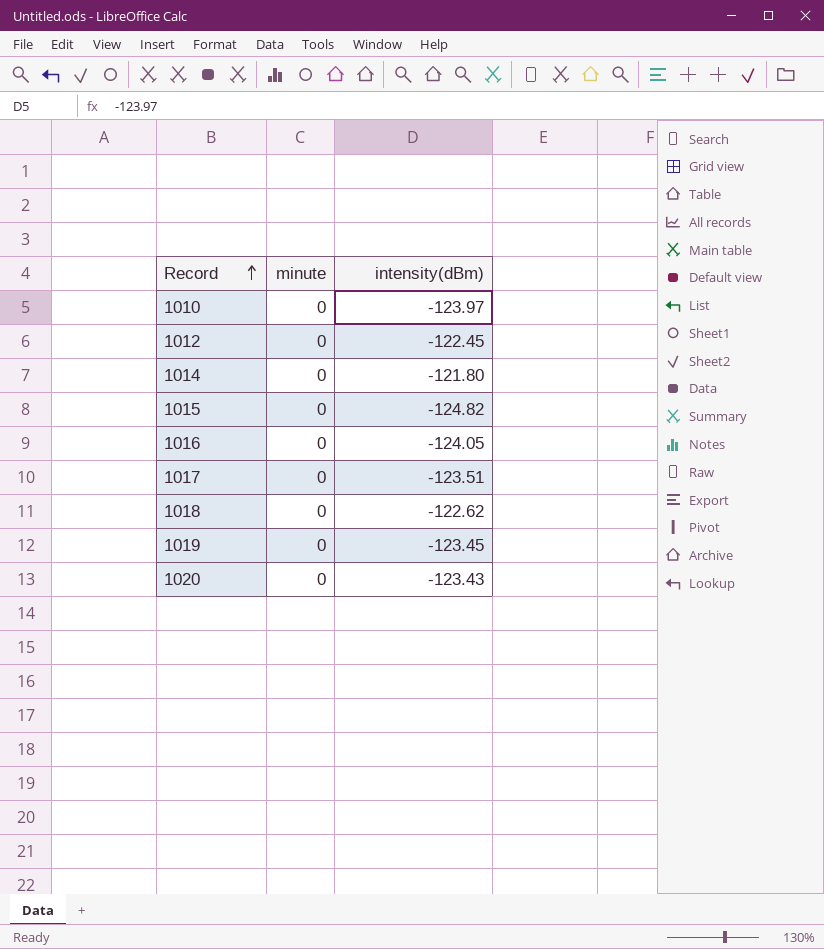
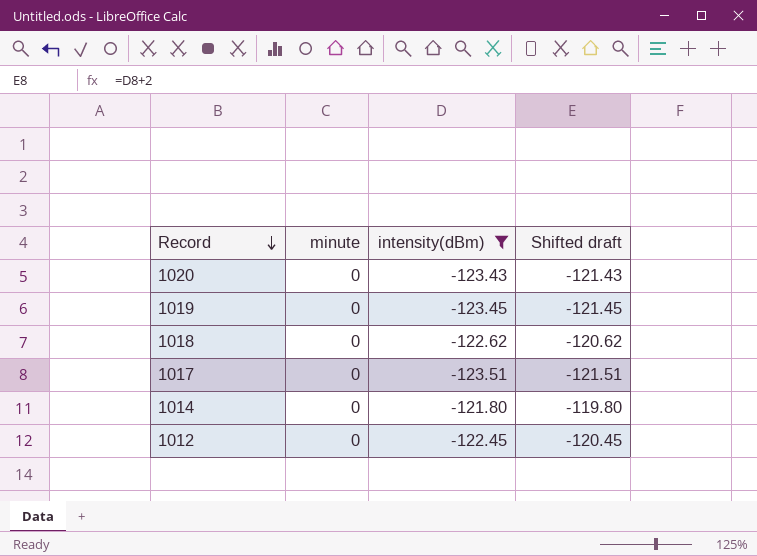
filter: none -> intensity(dBm) >= -123.51
row order: Record ascending -> Record descending
column Shifted draft | formula: none -> [intensity(dBm)] + 2

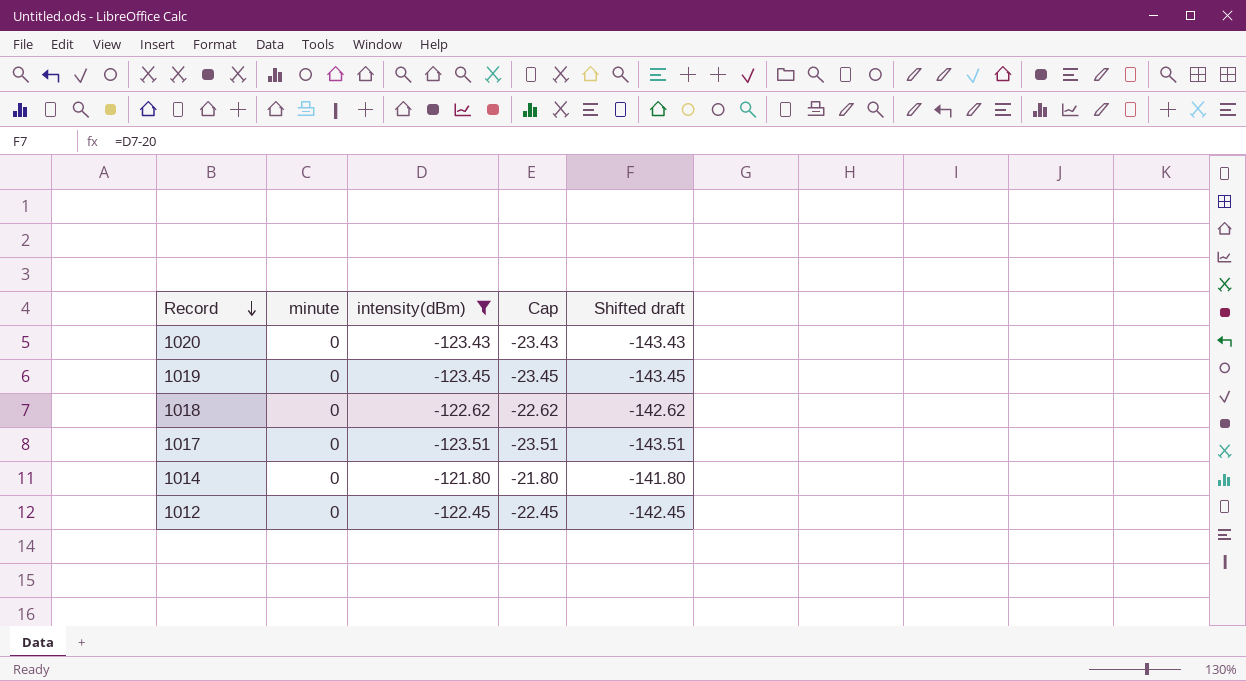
column Cap | formula: none -> [intensity(dBm)] + 100
column Shifted draft | formula: [intensity(dBm)] + 2 -> [intensity(dBm)] - 20

